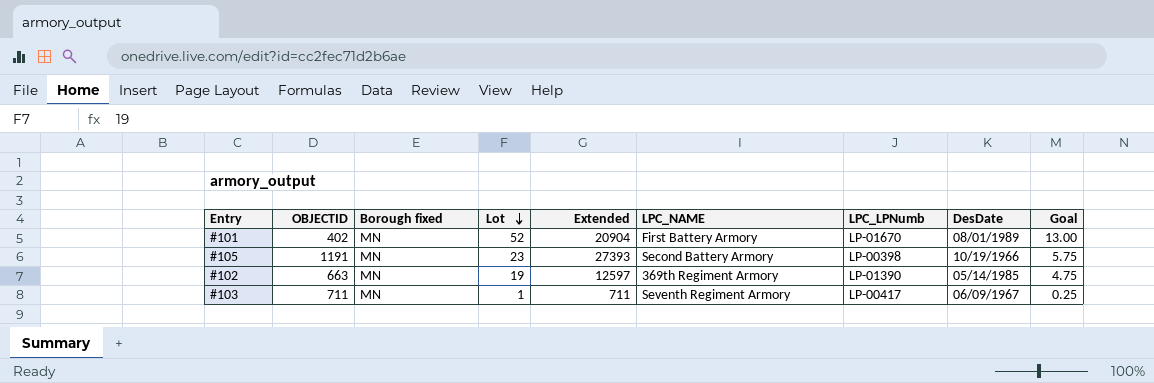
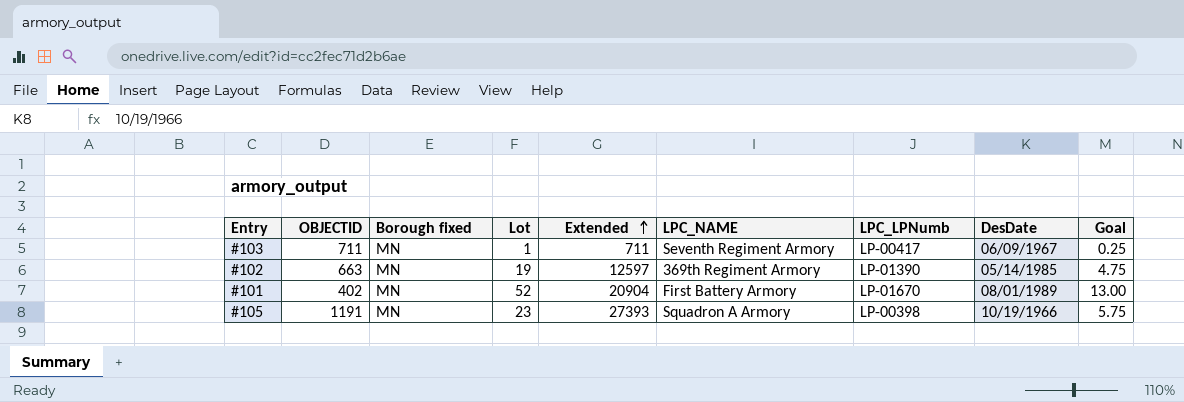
row order: Lot descending -> Extended ascending
#105 | LPC_NAME: Second Battery Armory -> Squadron A Armory

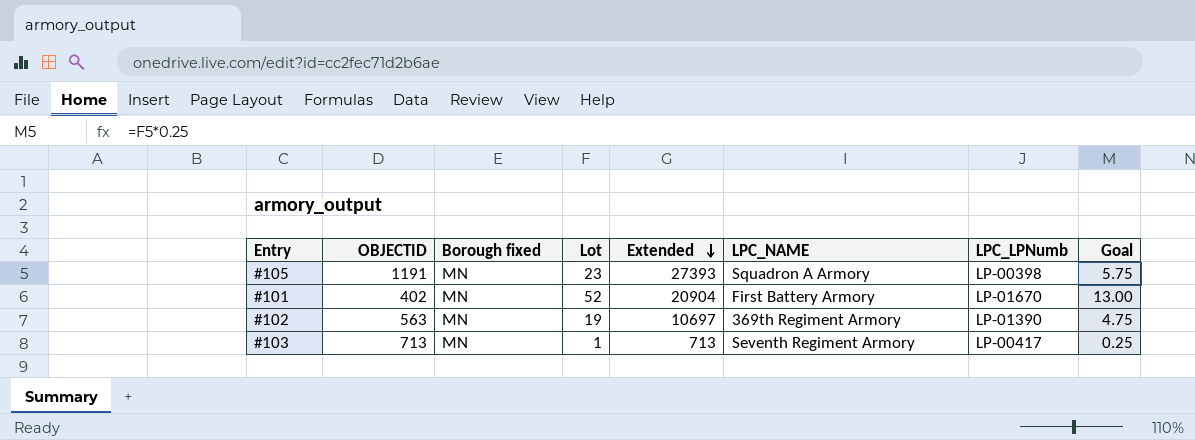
row order: Extended ascending -> Extended descending
column DesDate | position: 8 -> none
#102 | OBJECTID: 663 -> 563
#102 | Extended: 12597 -> 10697
#103 | OBJECTID: 711 -> 713
#103 | Extended: 711 -> 713

